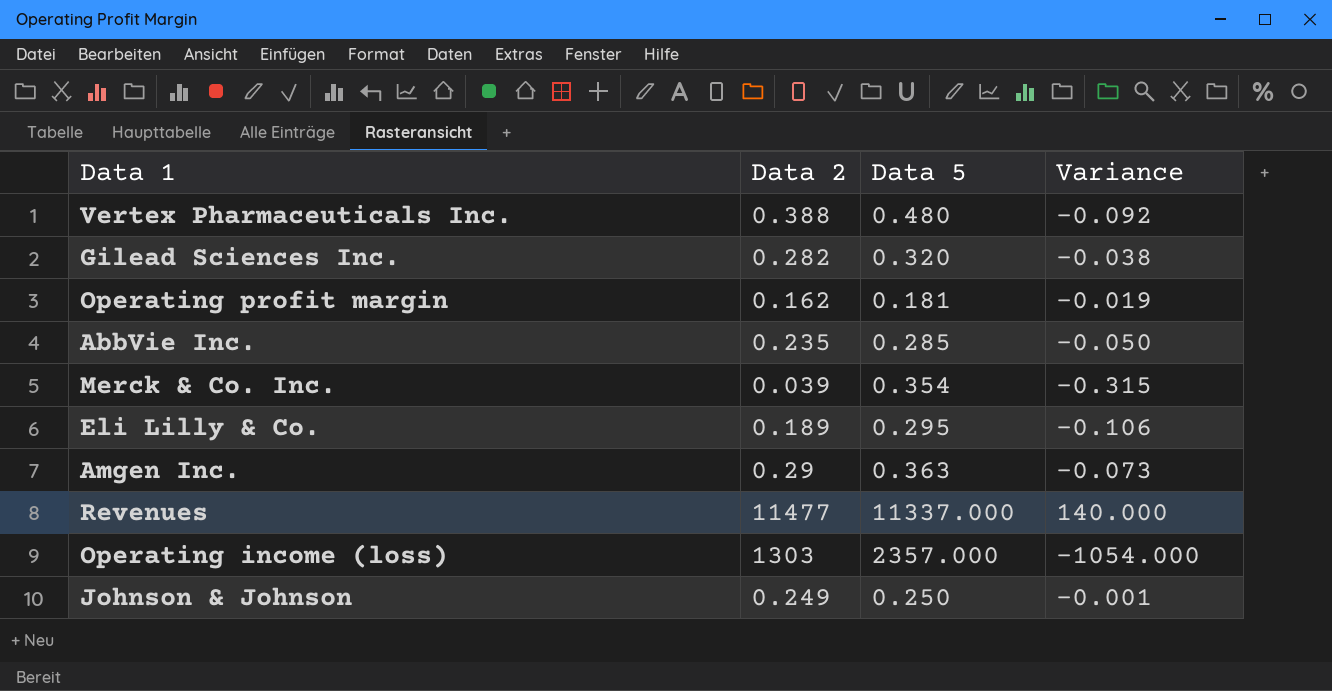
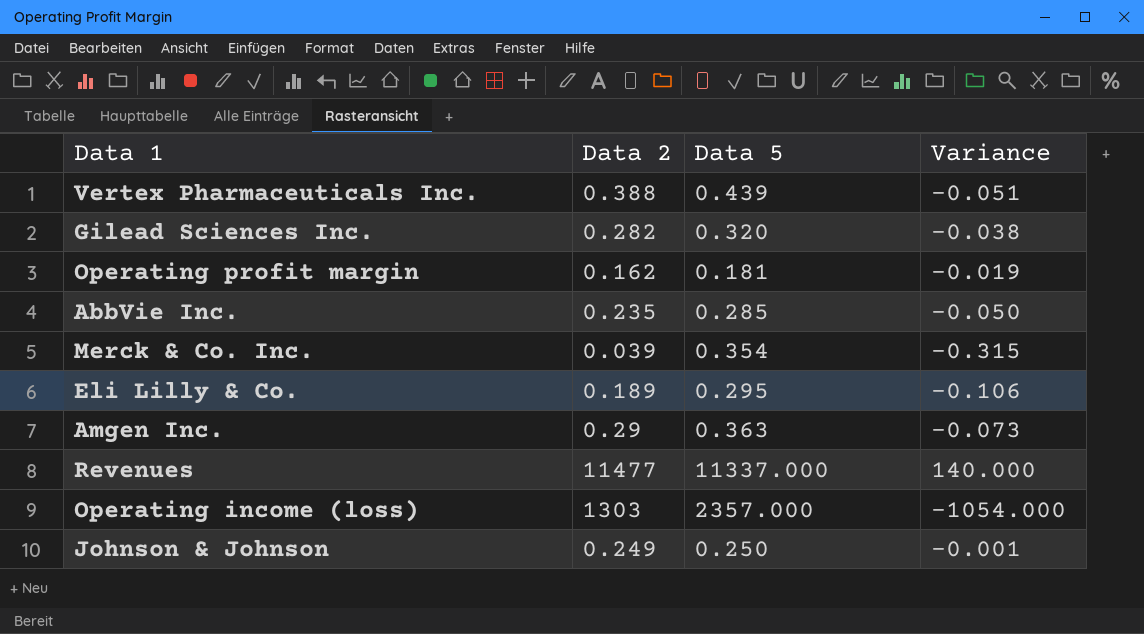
Vertex Pharmaceuticals Inc. | Data 5: 0.480 -> 0.439
Vertex Pharmaceuticals Inc. | Variance: -0.092 -> -0.051

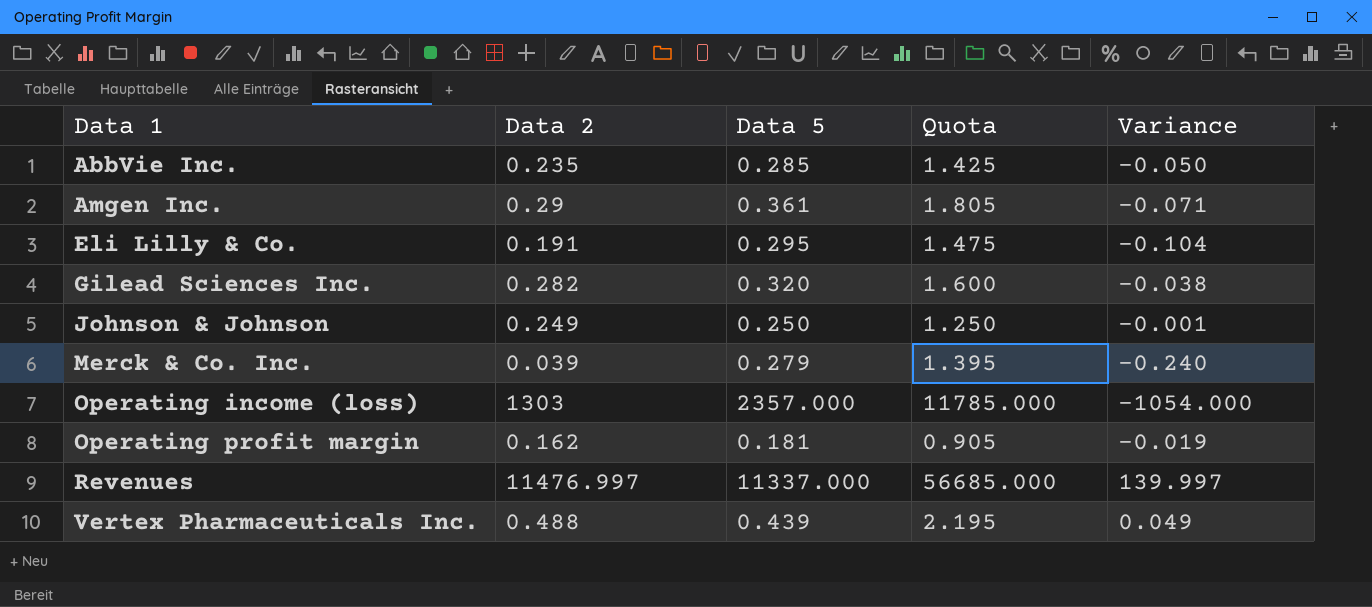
row order: none -> Data 1 ascending
column Quota | formula: none -> [Data 5] * 5
Amgen Inc. | Data 5: 0.363 -> 0.361
Amgen Inc. | Variance: -0.073 -> -0.071
Eli Lilly & Co. | Data 2: 0.189 -> 0.191
Eli Lilly & Co. | Variance: -0.106 -> -0.104
Merck & Co. Inc. | Data 5: 0.354 -> 0.279
Merck & Co. Inc. | Variance: -0.315 -> -0.240
Revenues | Data 2: 11477 -> 11476.997
Revenues | Variance: 140.000 -> 139.997
Vertex Pharmaceuticals Inc. | Data 2: 0.388 -> 0.488
Vertex Pharmaceuticals Inc. | Variance: -0.051 -> 0.049

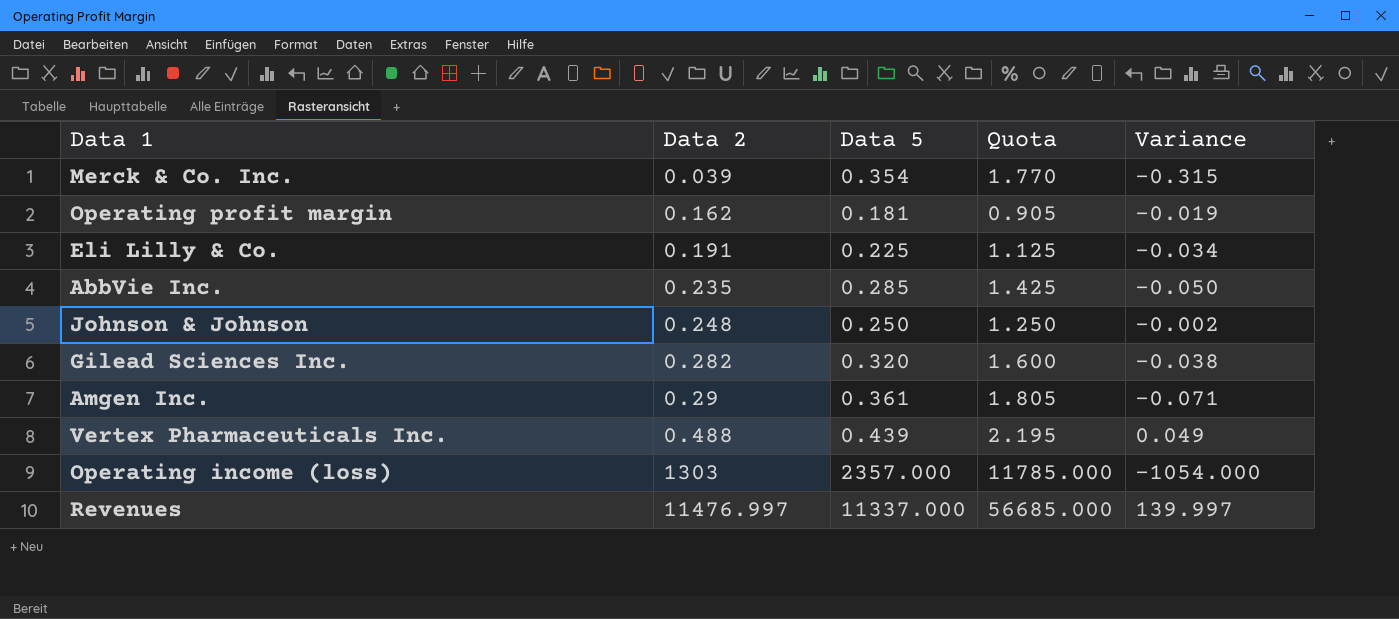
row order: Data 1 ascending -> Data 2 ascending
Merck & Co. Inc. | Data 5: 0.279 -> 0.354
Merck & Co. Inc. | Quota: 1.395 -> 1.770
Merck & Co. Inc. | Variance: -0.240 -> -0.315
Eli Lilly & Co. | Data 5: 0.295 -> 0.225
Eli Lilly & Co. | Quota: 1.475 -> 1.125
Eli Lilly & Co. | Variance: -0.104 -> -0.034
Johnson & Johnson | Data 2: 0.249 -> 0.248
Johnson & Johnson | Variance: -0.001 -> -0.002

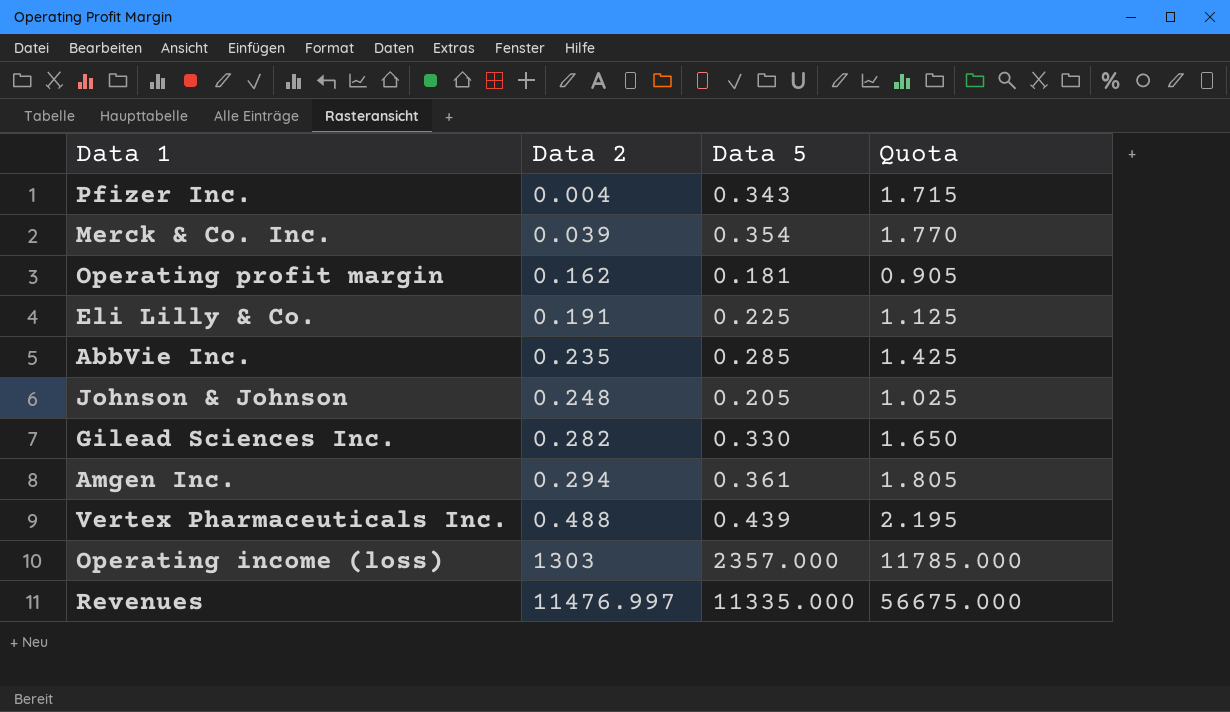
column Variance | formula: [Data 2] - [Data 5] -> none
row Pfizer Inc.: none -> 0.004 | 0.343 | 1.715
Johnson & Johnson | Data 5: 0.250 -> 0.205
Johnson & Johnson | Quota: 1.250 -> 1.025
Gilead Sciences Inc. | Data 5: 0.320 -> 0.330
Gilead Sciences Inc. | Quota: 1.600 -> 1.650
Amgen Inc. | Data 2: 0.29 -> 0.294
Revenues | Data 5: 11337.000 -> 11335.000
Revenues | Quota: 56685.000 -> 56675.000

